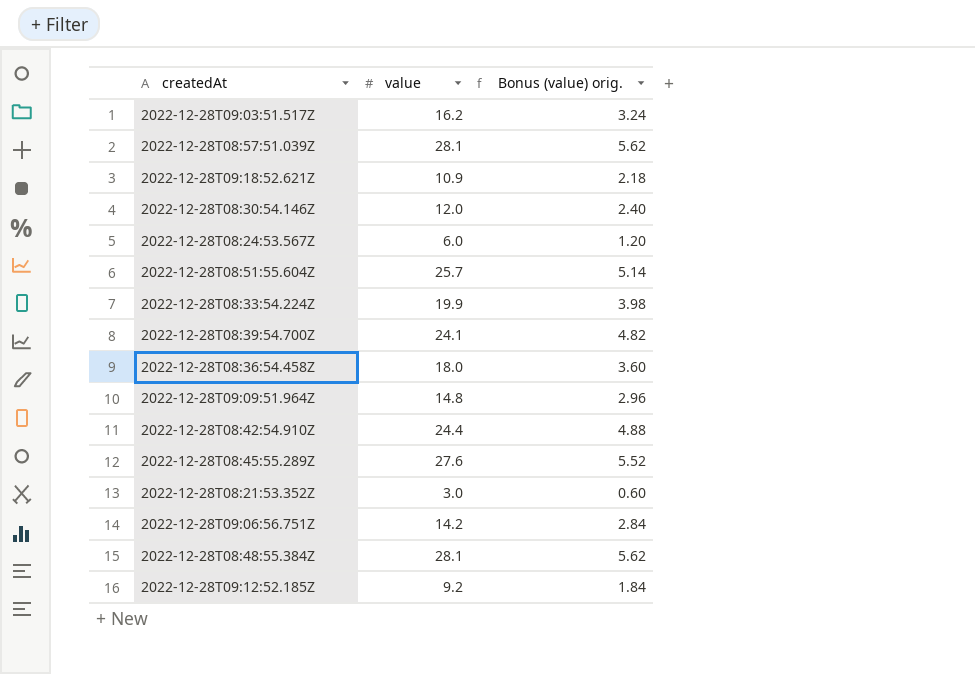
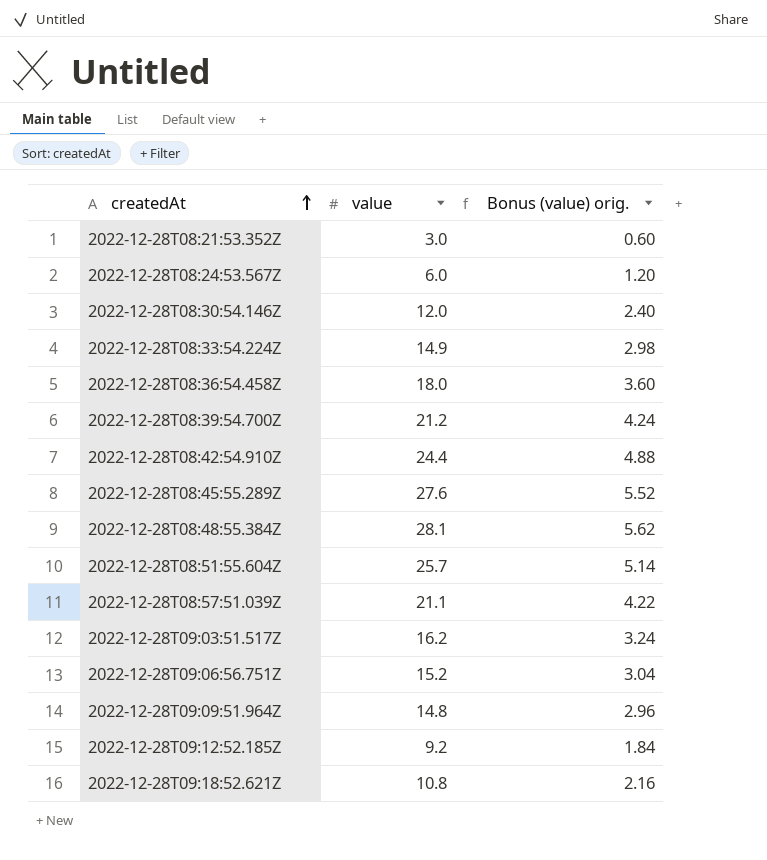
row order: none -> createdAt ascending
2022-12-28T08:33:54.224Z | value: 19.9 -> 14.9
2022-12-28T08:33:54.224Z | Bonus (value) orig.: 3.98 -> 2.98
2022-12-28T08:39:54.700Z | value: 24.1 -> 21.2
2022-12-28T08:39:54.700Z | Bonus (value) orig.: 4.82 -> 4.24
2022-12-28T08:57:51.039Z | value: 28.1 -> 21.1
2022-12-28T08:57:51.039Z | Bonus (value) orig.: 5.62 -> 4.22
2022-12-28T09:06:56.751Z | value: 14.2 -> 15.2
2022-12-28T09:06:56.751Z | Bonus (value) orig.: 2.84 -> 3.04
2022-12-28T09:18:52.621Z | value: 10.9 -> 10.8
2022-12-28T09:18:52.621Z | Bonus (value) orig.: 2.18 -> 2.16

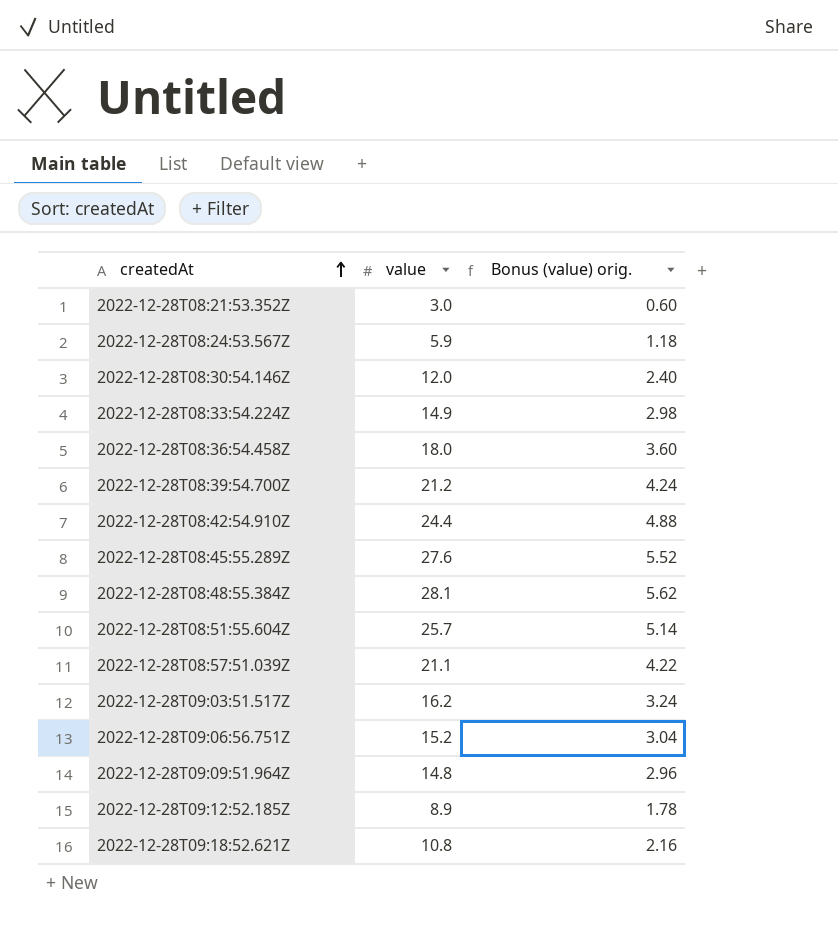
2022-12-28T08:24:53.567Z | value: 6.0 -> 5.9
2022-12-28T08:24:53.567Z | Bonus (value) orig.: 1.20 -> 1.18
2022-12-28T09:12:52.185Z | value: 9.2 -> 8.9
2022-12-28T09:12:52.185Z | Bonus (value) orig.: 1.84 -> 1.78

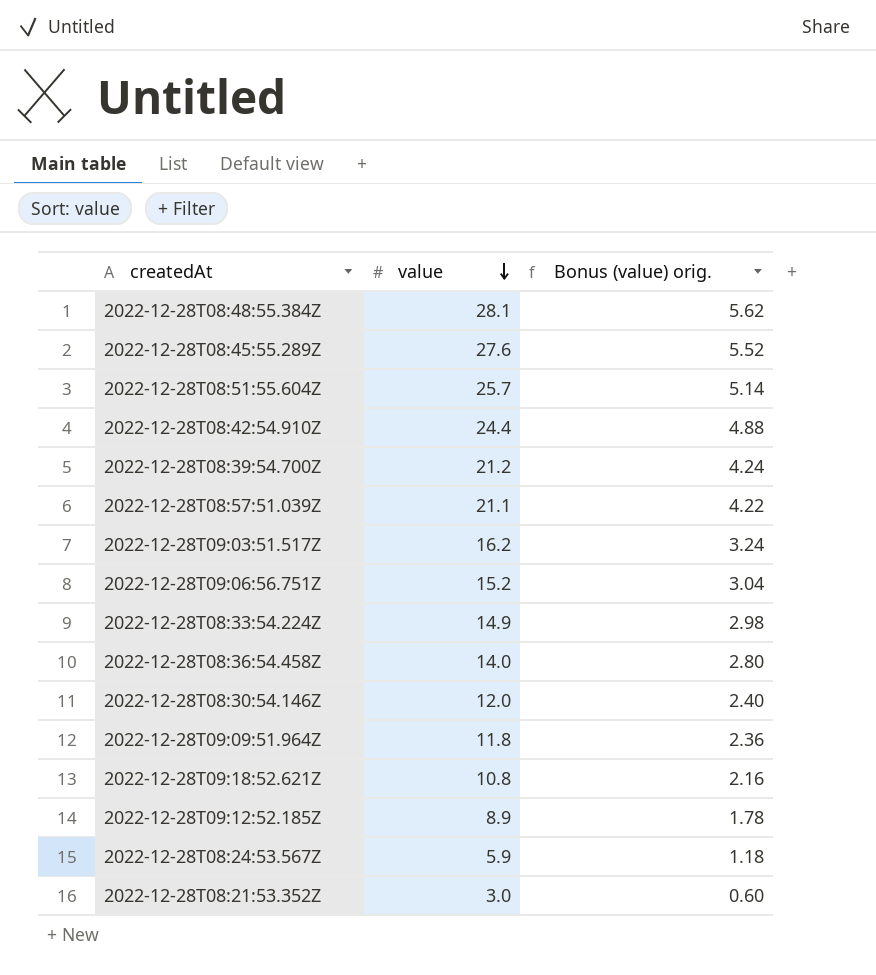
row order: createdAt ascending -> value descending
2022-12-28T08:36:54.458Z | value: 18.0 -> 14.0
2022-12-28T08:36:54.458Z | Bonus (value) orig.: 3.60 -> 2.80
2022-12-28T09:09:51.964Z | value: 14.8 -> 11.8
2022-12-28T09:09:51.964Z | Bonus (value) orig.: 2.96 -> 2.36

